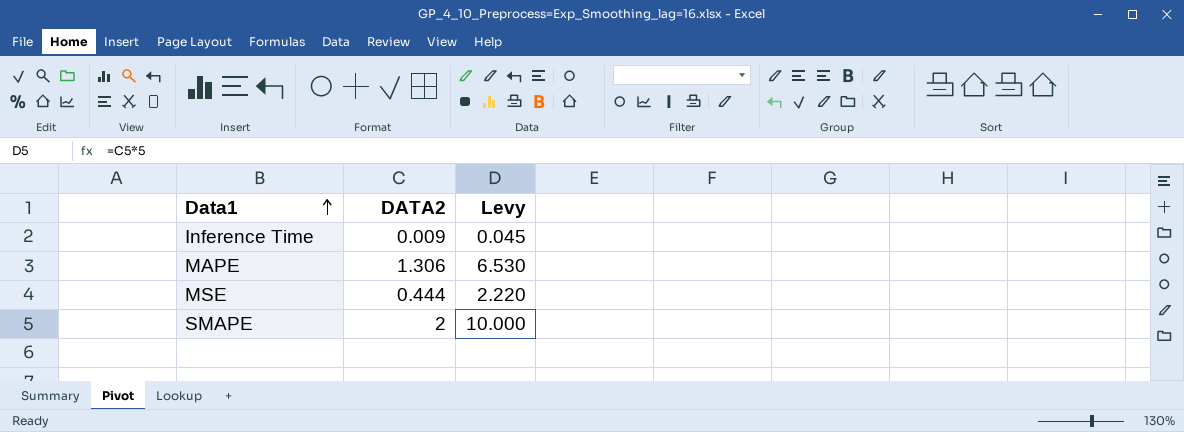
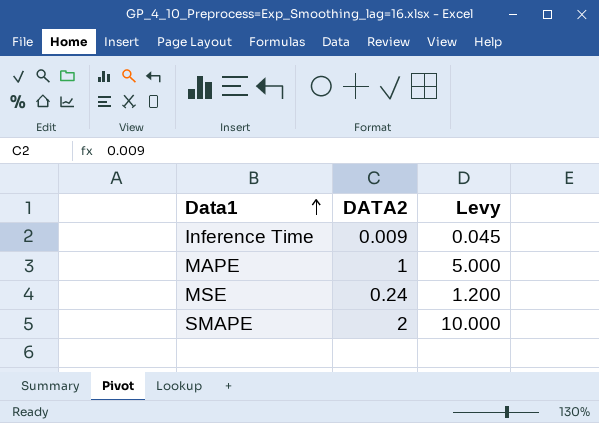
MAPE | DATA2: 1.306 -> 1
MAPE | Levy: 6.530 -> 5.000
MSE | DATA2: 0.444 -> 0.24
MSE | Levy: 2.220 -> 1.200

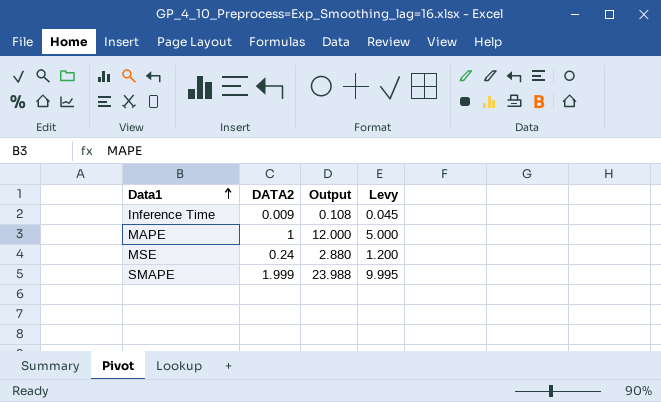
column Output | formula: none -> [DATA2] * 12
SMAPE | DATA2: 2 -> 1.999
SMAPE | Levy: 10.000 -> 9.995

